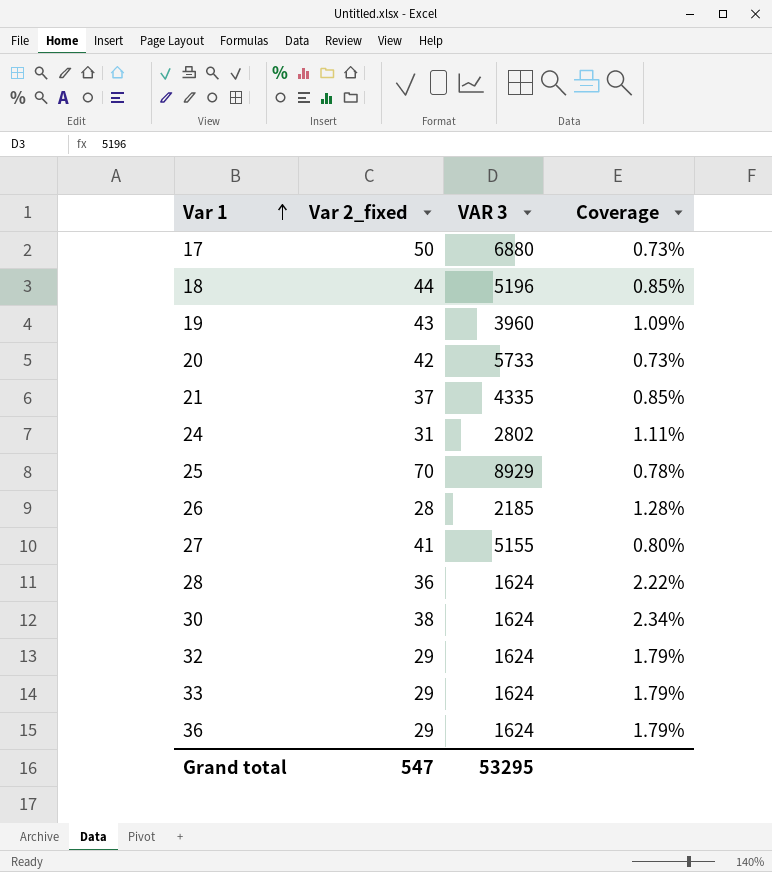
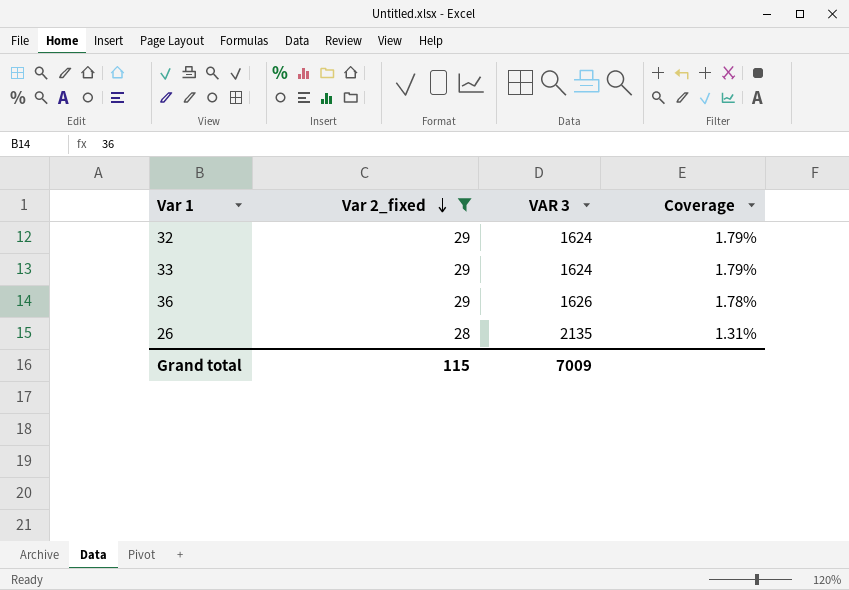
filter: none -> Var 2_fixed <= 29
row order: Var 1 ascending -> Var 2_fixed descending
36 | VAR 3: 1624 -> 1626
36 | Coverage: 1.79% -> 1.78%
26 | VAR 3: 2185 -> 2135
26 | Coverage: 1.28% -> 1.31%
Grand total | Var 2_fixed: 547 -> 115
Grand total | VAR 3: 53295 -> 7009

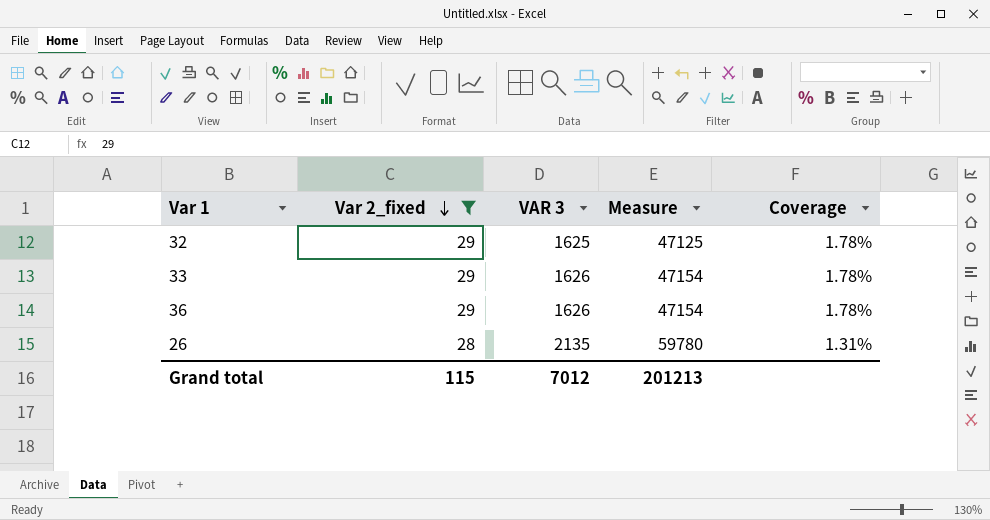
column Measure | formula: none -> [Var 2_fixed] * [VAR 3]
32 | VAR 3: 1624 -> 1625
32 | Coverage: 1.79% -> 1.78%
33 | VAR 3: 1624 -> 1626
33 | Coverage: 1.79% -> 1.78%
Grand total | VAR 3: 7009 -> 7012

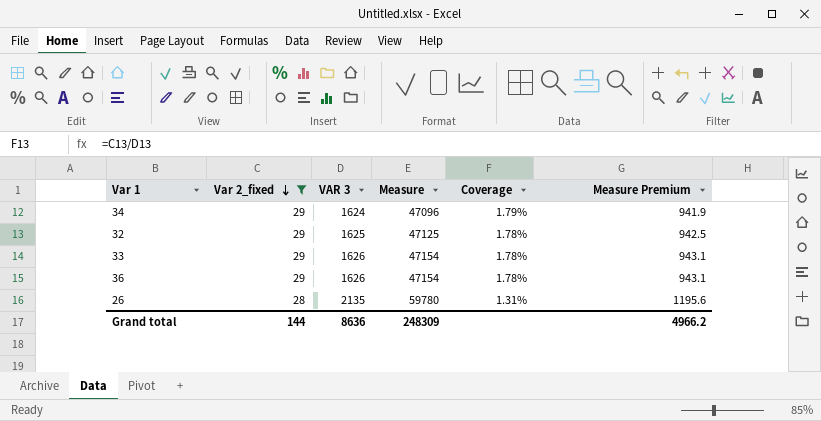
column Measure Premium | formula: none -> [Measure] * 0.02
row 34: none -> 29 | 1624 | 47096 | 1.79% | 941.9
Grand total | Var 2_fixed: 115 -> 144
Grand total | VAR 3: 7012 -> 8636
Grand total | Measure: 201213 -> 248309

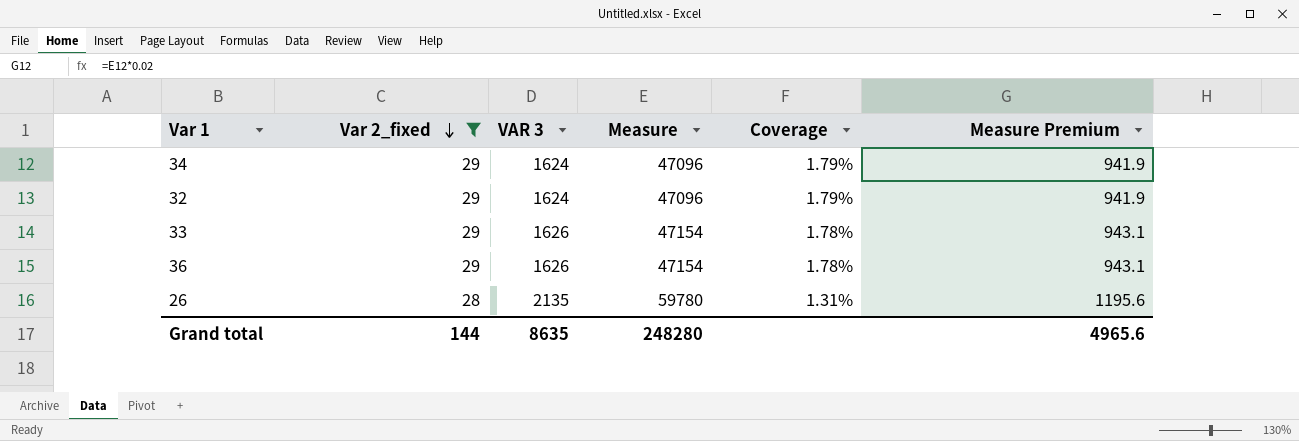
32 | VAR 3: 1625 -> 1624
32 | Measure: 47125 -> 47096
32 | Coverage: 1.78% -> 1.79%
32 | Measure Premium: 942.5 -> 941.9
Grand total | VAR 3: 8636 -> 8635
Grand total | Measure: 248309 -> 248280
Grand total | Measure Premium: 4966.2 -> 4965.6

